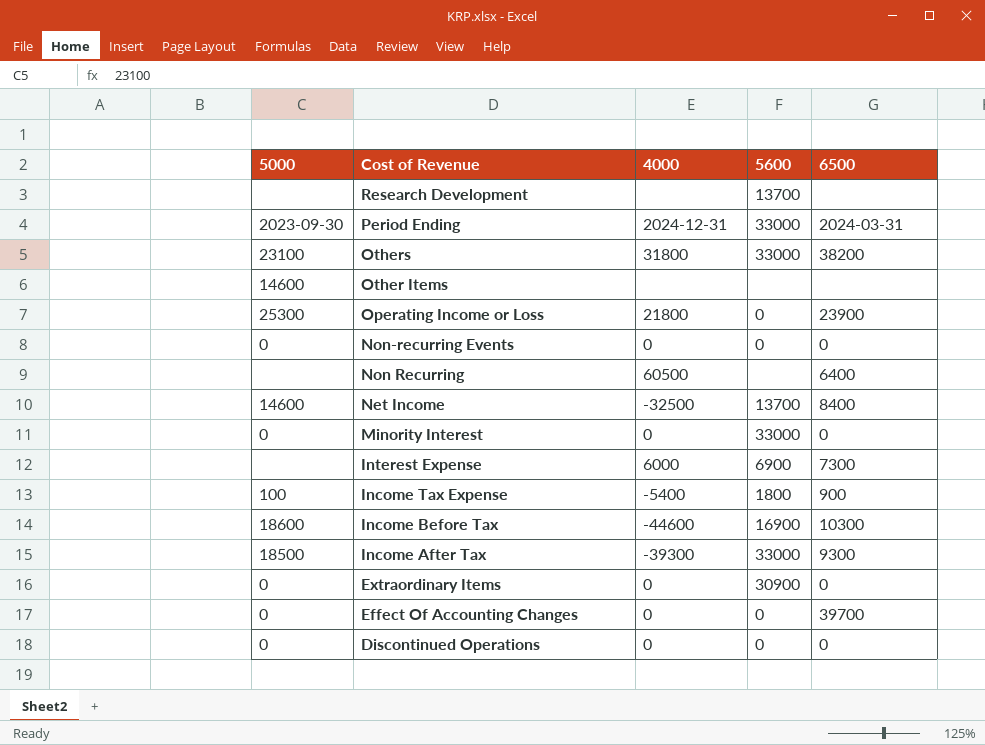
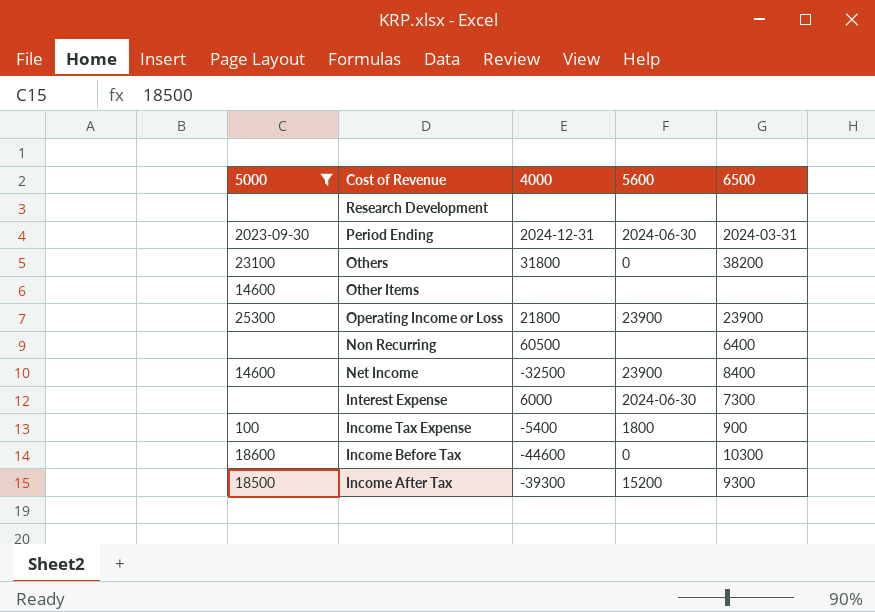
filter: none -> 5000 != 0
Research Development | 5600: 13700 -> none
Period Ending | 5600: 33000 -> 2024-06-30
Others | 5600: 33000 -> 0
Operating Income or Loss | 5600: 0 -> 23900
Net Income | 5600: 13700 -> 23900
Interest Expense | 5600: 6900 -> 2024-06-30
Income Before Tax | 5600: 16900 -> 0
Income After Tax | 5600: 33000 -> 15200

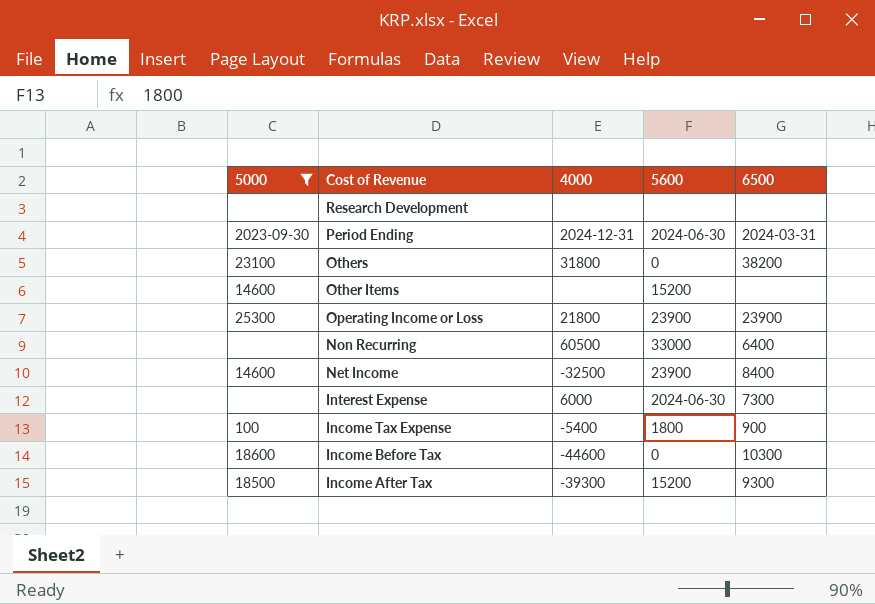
Other Items | 5600: none -> 15200
Non Recurring | 5600: none -> 33000

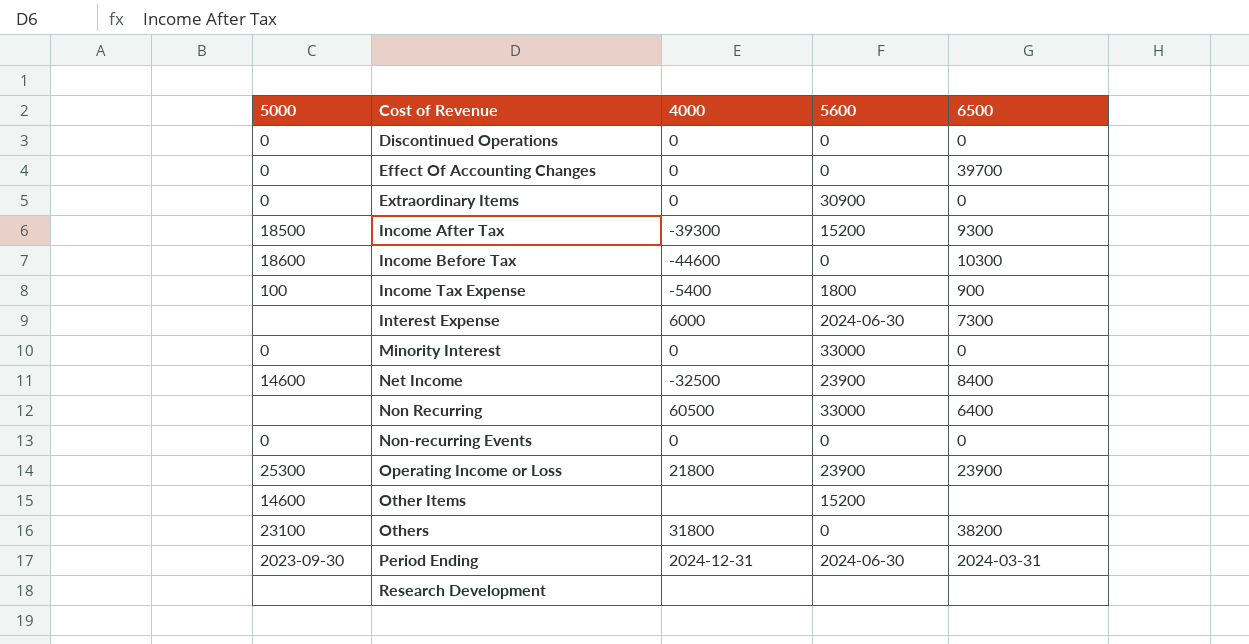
filter: 5000 != 0 -> none
row order: Cost of Revenue descending -> Cost of Revenue ascending

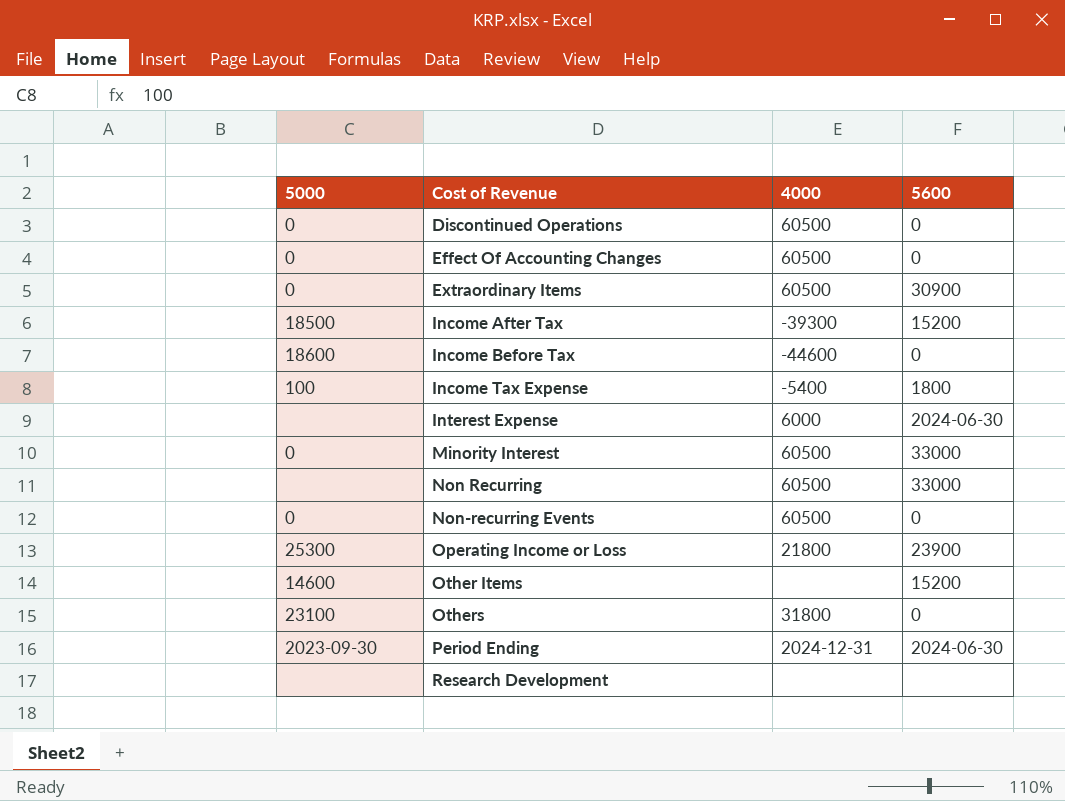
column 6500 | position: 5 -> none
row Net Income: 14600 | -32500 | 23900 | 8400 -> none
Discontinued Operations | 4000: 0 -> 60500
Effect Of Accounting Changes | 4000: 0 -> 60500
Extraordinary Items | 4000: 0 -> 60500
Minority Interest | 4000: 0 -> 60500
Non-recurring Events | 4000: 0 -> 60500

